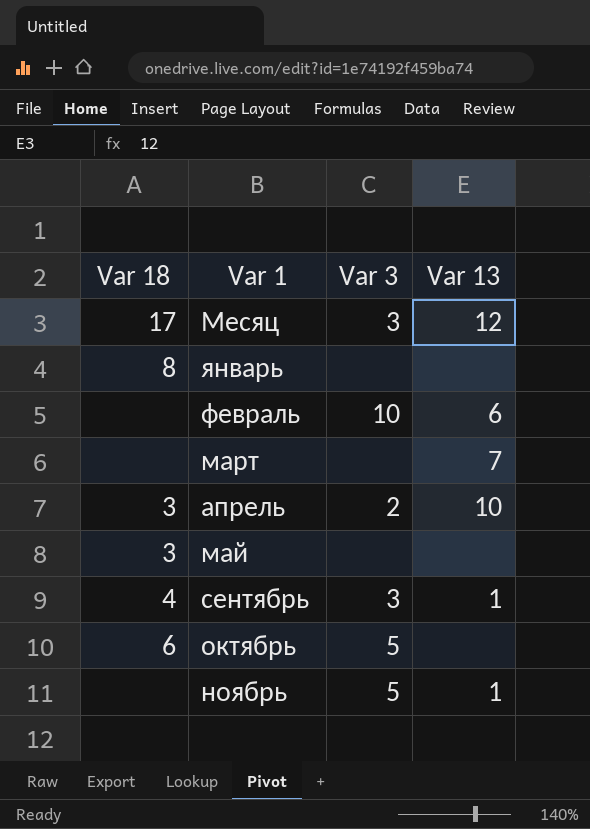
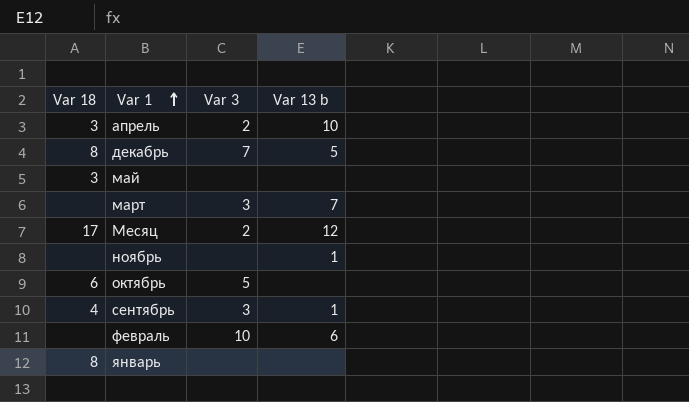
row order: none -> Var 1 ascending
column name: Var 13 -> Var 13 b
row декабрь: none -> 8 | 7 | 5
март | Var 3: none -> 3
Месяц | Var 3: 3 -> 2
ноябрь | Var 3: 5 -> none

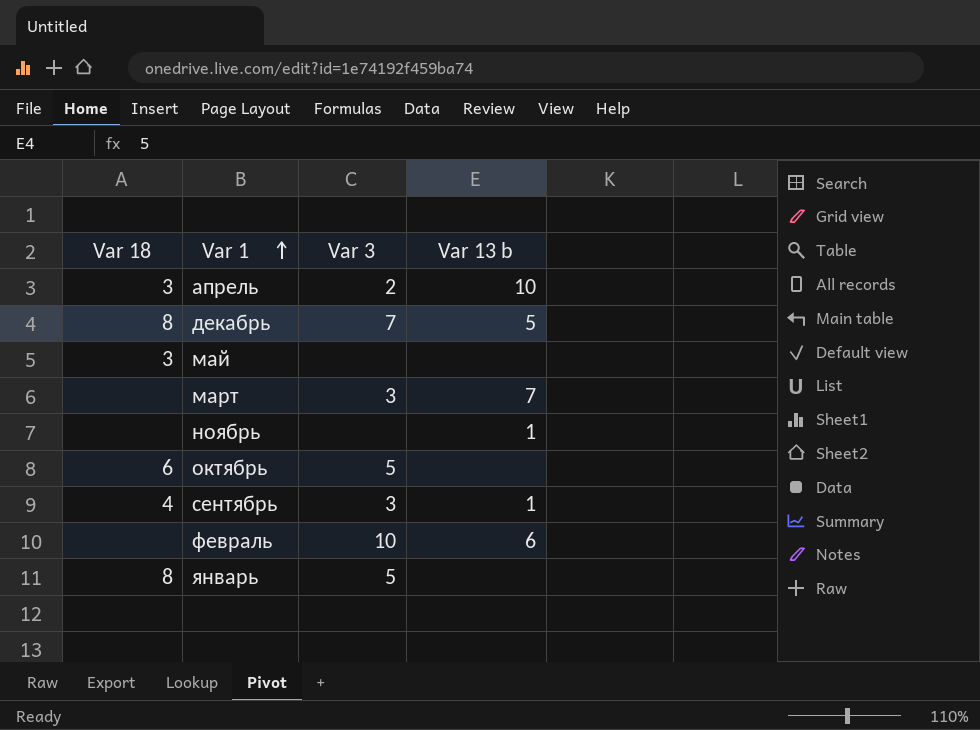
row Месяц: 17 | 2 | 12 -> none
январь | Var 3: none -> 5

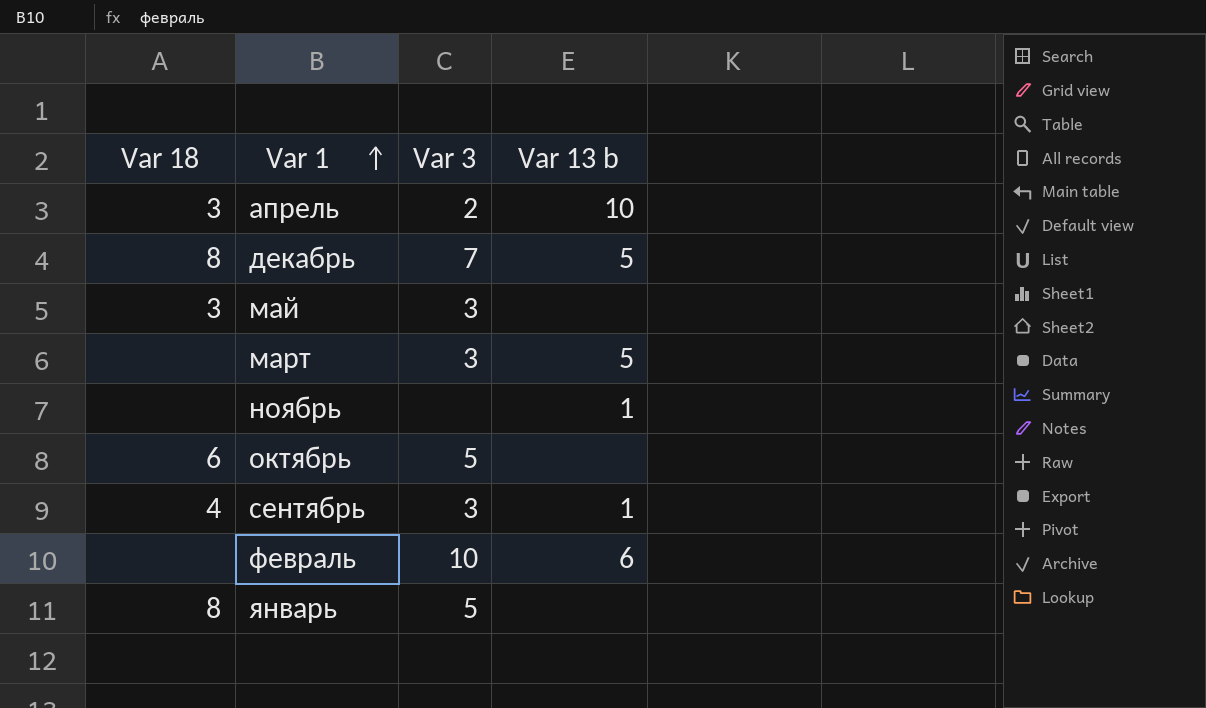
май | Var 3: none -> 3
март | Var 13 b: 7 -> 5

